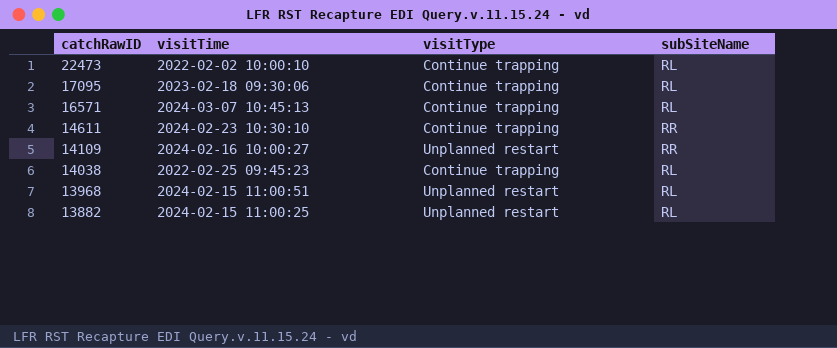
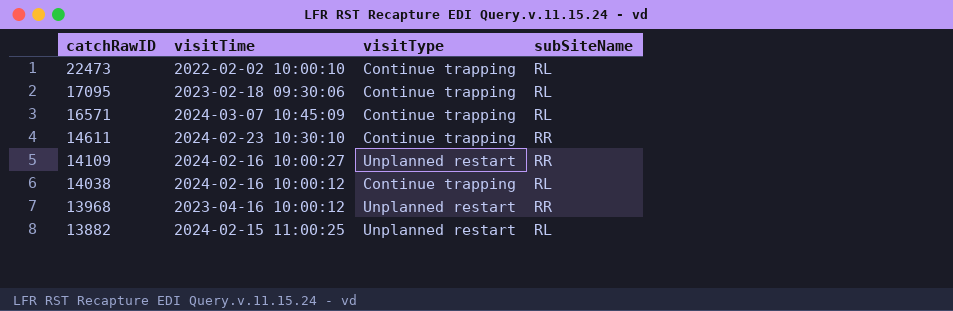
16571 | visitTime: 2024-03-07 10:45:13 -> 2024-03-07 10:45:09
14038 | visitTime: 2022-02-25 09:45:23 -> 2024-02-16 10:00:12
13968 | visitTime: 2024-02-15 11:00:51 -> 2023-04-16 10:00:12
13968 | subSiteName: RL -> RR

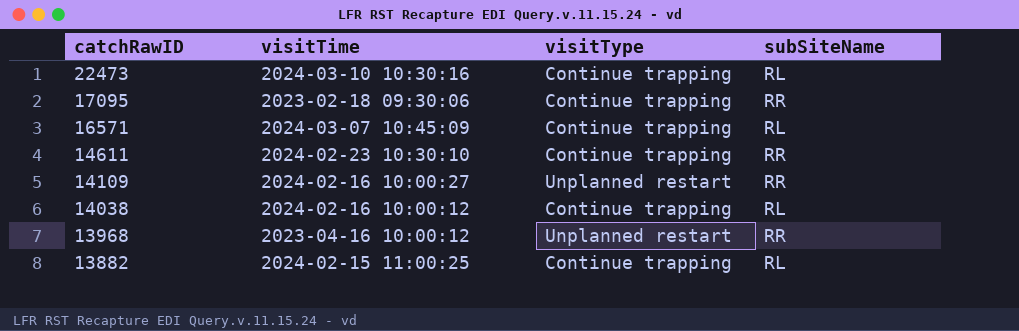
22473 | visitTime: 2022-02-02 10:00:10 -> 2024-03-10 10:30:16
17095 | subSiteName: RL -> RR
13882 | visitType: Unplanned restart -> Continue trapping

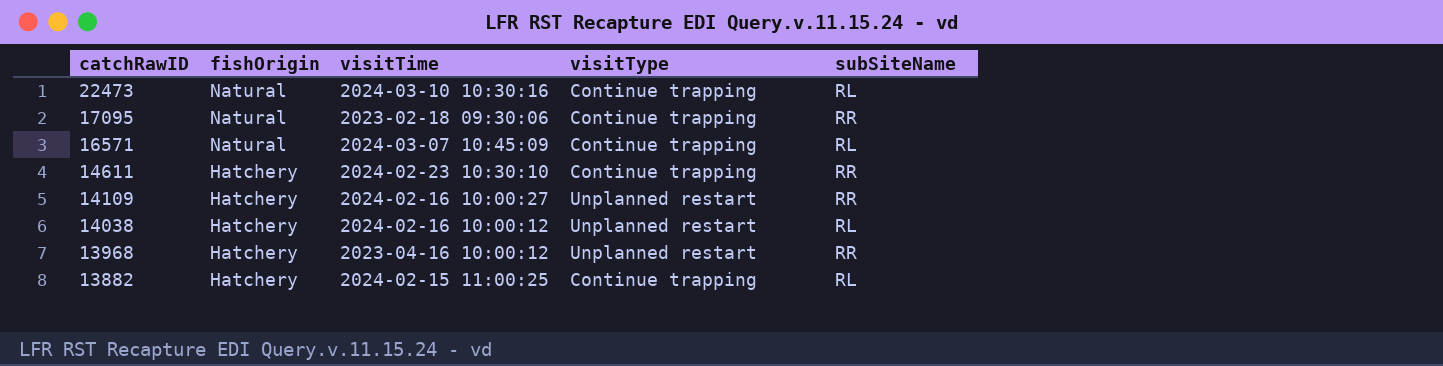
column fishOrigin | position: none -> 2
14038 | visitType: Continue trapping -> Unplanned restart

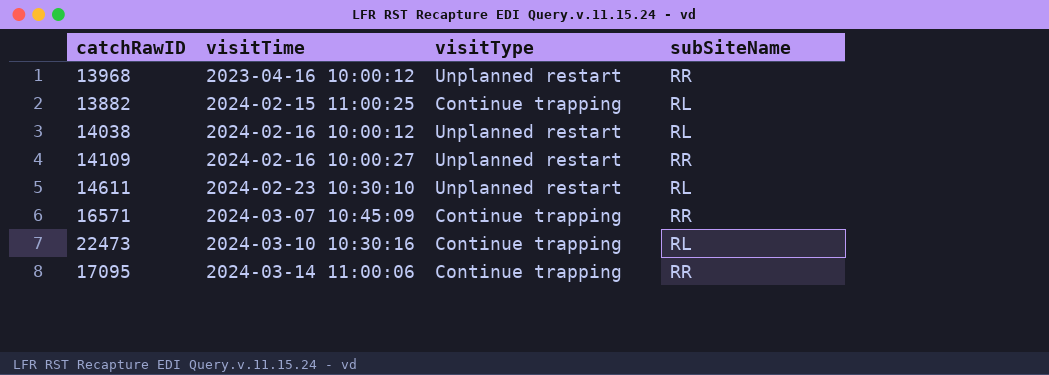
row order: catchRawID descending -> visitTime ascending
column fishOrigin | position: 2 -> none
14611 | visitType: Continue trapping -> Unplanned restart
14611 | subSiteName: RR -> RL
16571 | subSiteName: RL -> RR
17095 | visitTime: 2023-02-18 09:30:06 -> 2024-03-14 11:00:06

